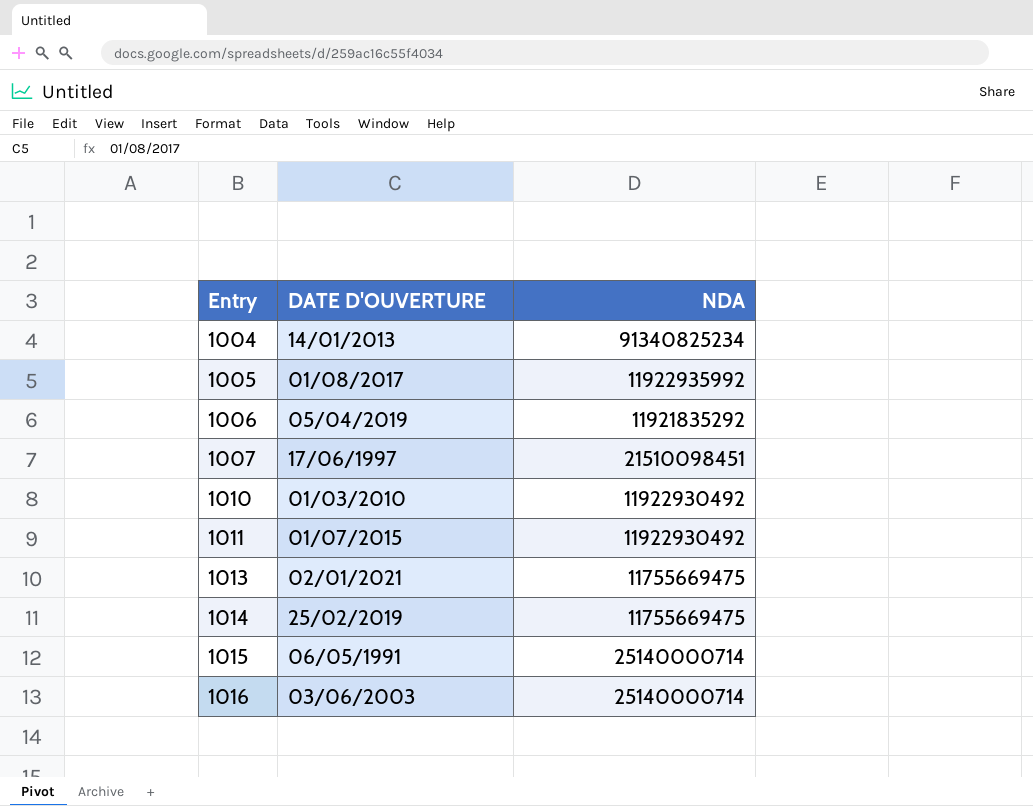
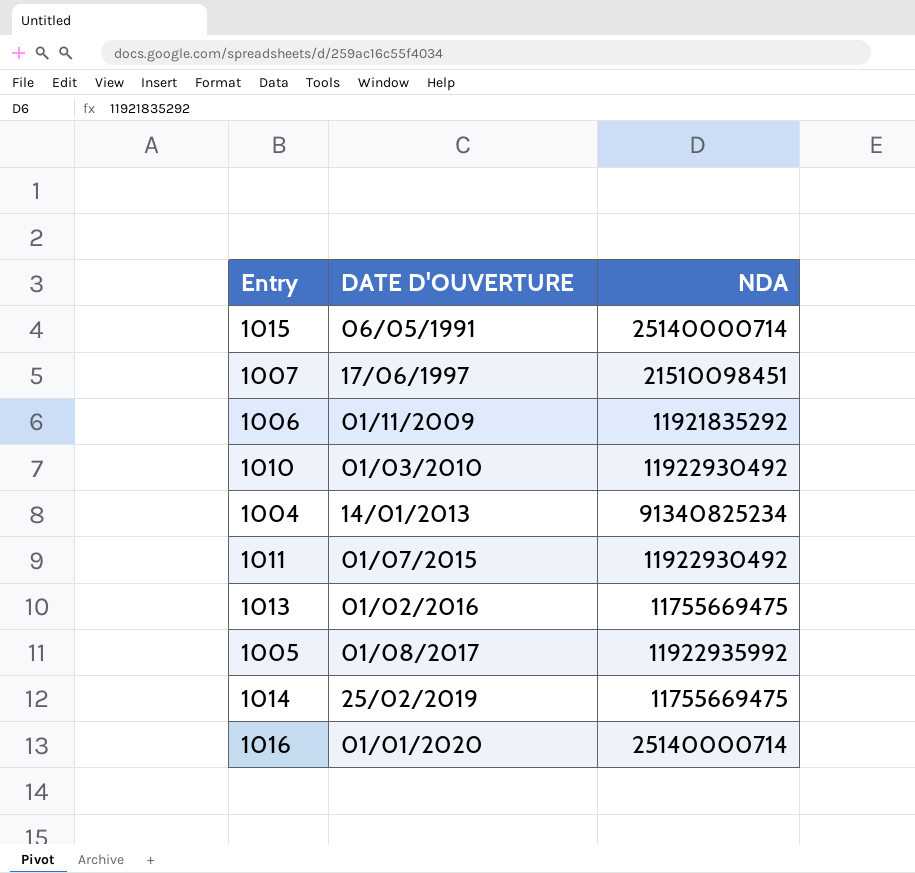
row order: Entry ascending -> DATE D'OUVERTURE ascending
1006 | DATE D'OUVERTURE: 05/04/2019 -> 01/11/2009
1013 | DATE D'OUVERTURE: 02/01/2021 -> 01/02/2016
1016 | DATE D'OUVERTURE: 03/06/2003 -> 01/01/2020

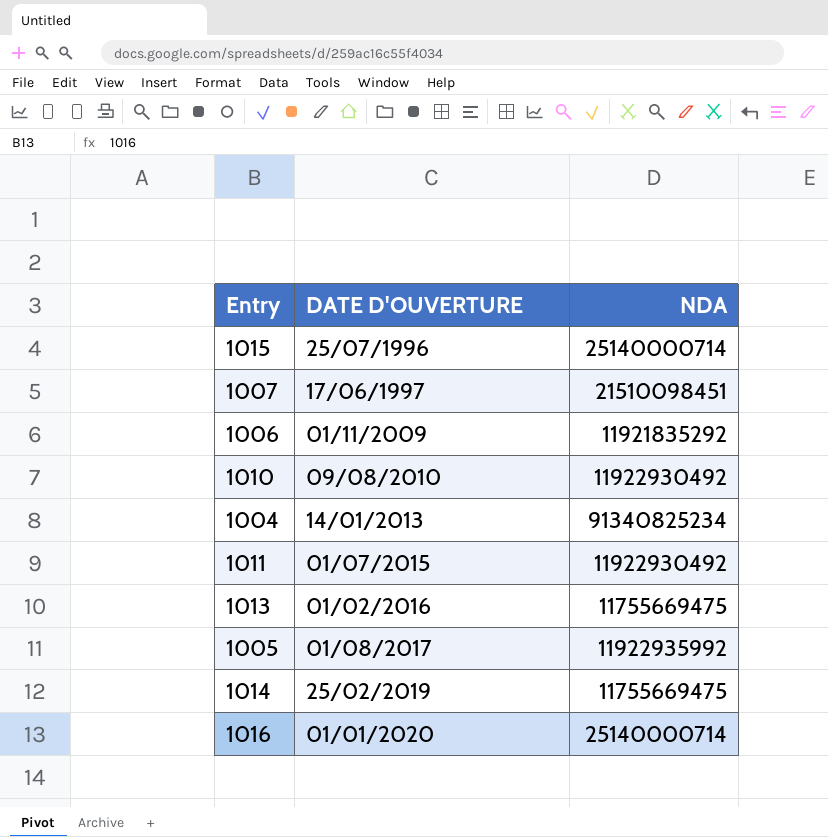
1015 | DATE D'OUVERTURE: 06/05/1991 -> 25/07/1996
1010 | DATE D'OUVERTURE: 01/03/2010 -> 09/08/2010

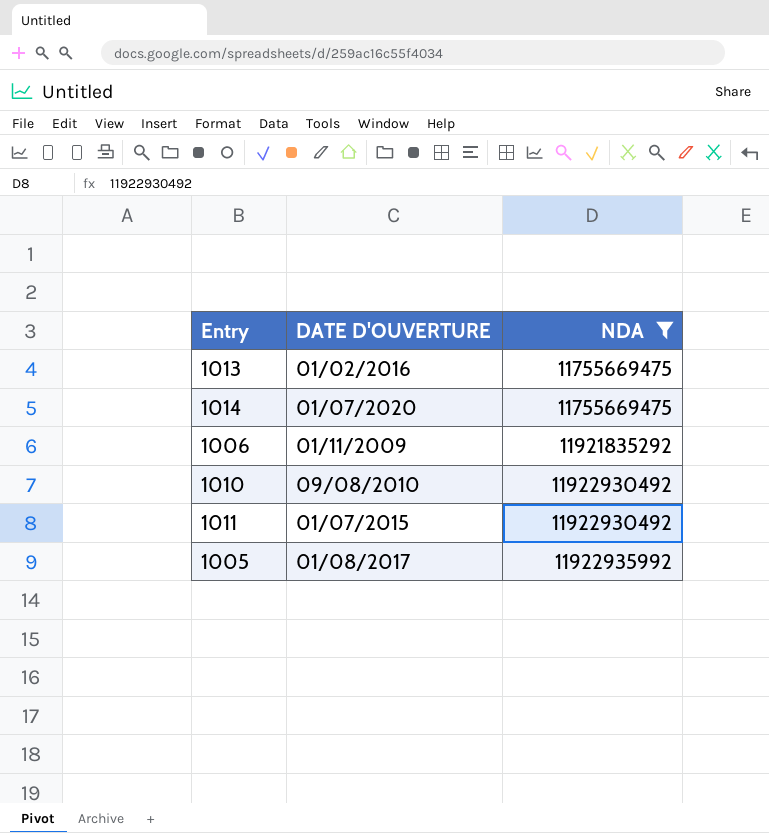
filter: none -> NDA <= 11922935992
row order: DATE D'OUVERTURE ascending -> NDA ascending
1014 | DATE D'OUVERTURE: 25/02/2019 -> 01/07/2020

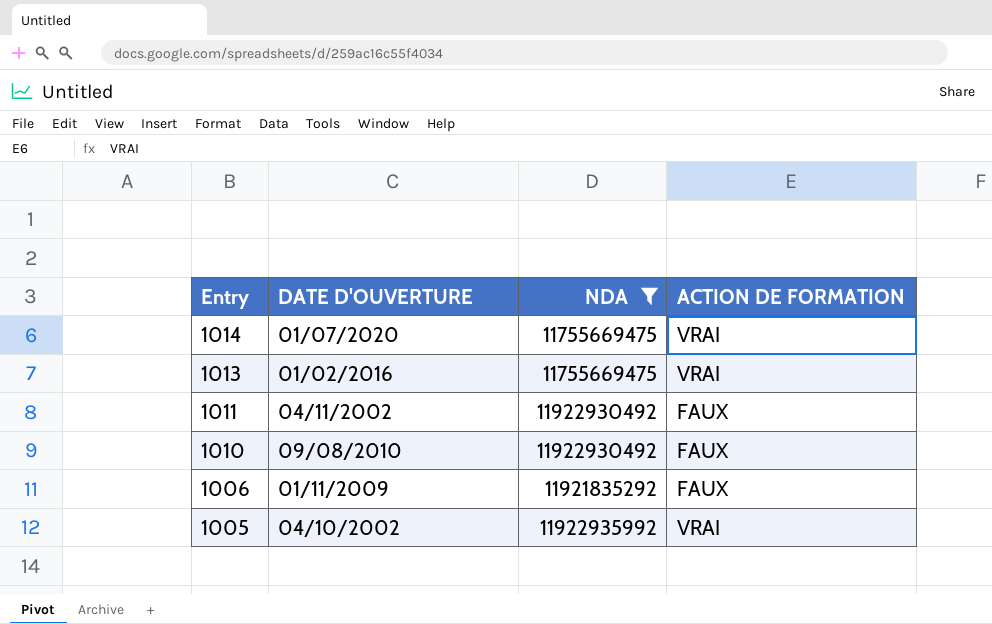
row order: NDA ascending -> Entry descending
column ACTION DE FORMATION | position: none -> 4
1011 | DATE D'OUVERTURE: 01/07/2015 -> 04/11/2002
1005 | DATE D'OUVERTURE: 01/08/2017 -> 04/10/2002

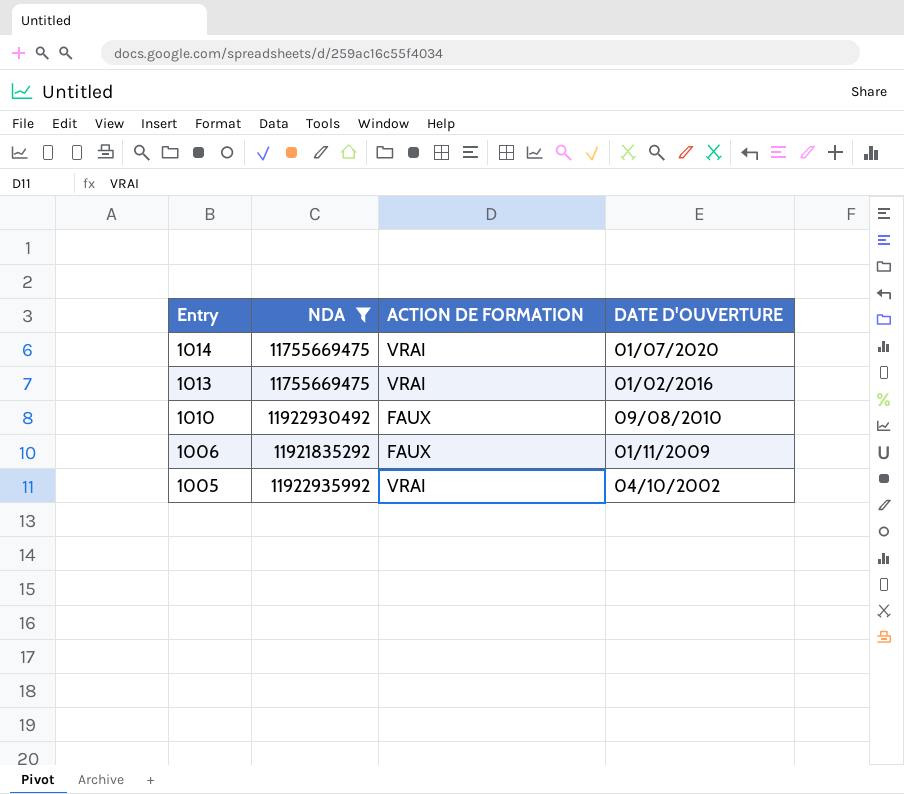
column DATE D'OUVERTURE | position: 2 -> 4
row 1011: 04/11/2002 | 11922930492 | FAUX -> none

